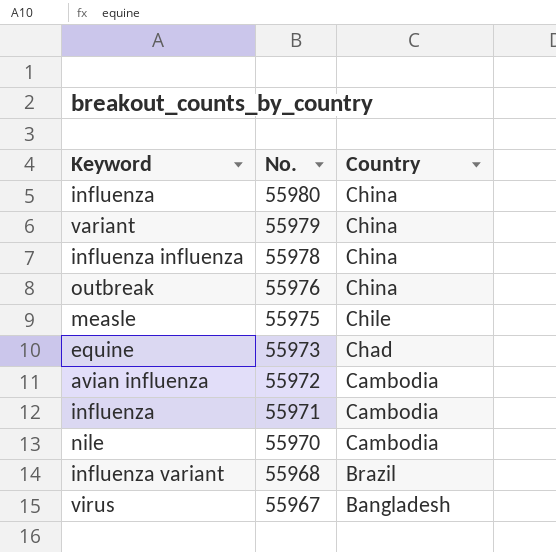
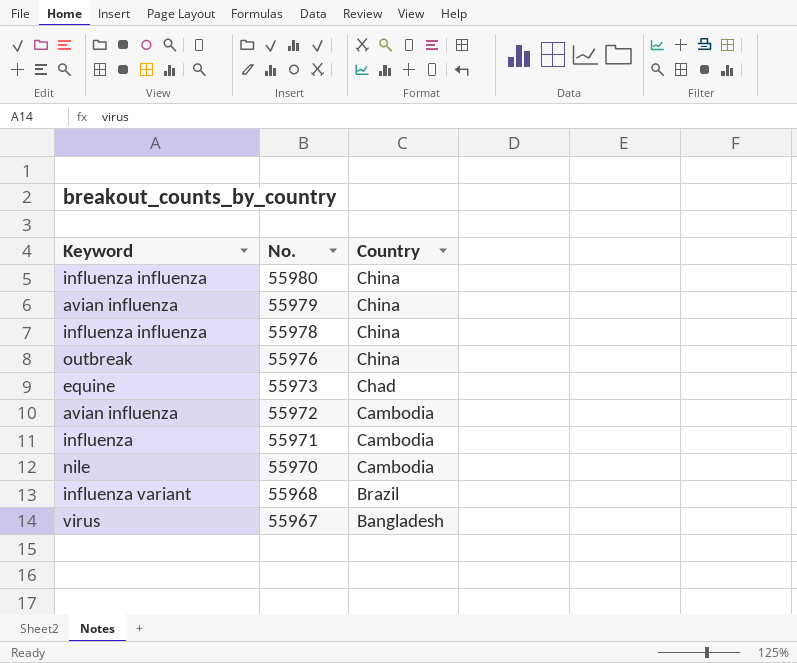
row 55975: measle | Chile -> none
55980 | Keyword: influenza -> influenza influenza
55979 | Keyword: variant -> avian influenza

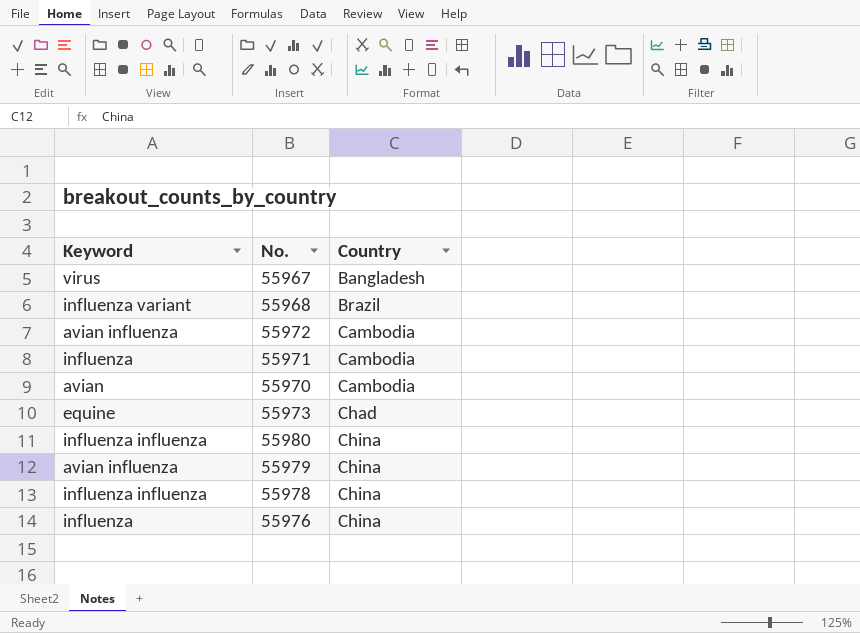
row order: No. descending -> Country ascending
55970 | Keyword: nile -> avian
55976 | Keyword: outbreak -> influenza

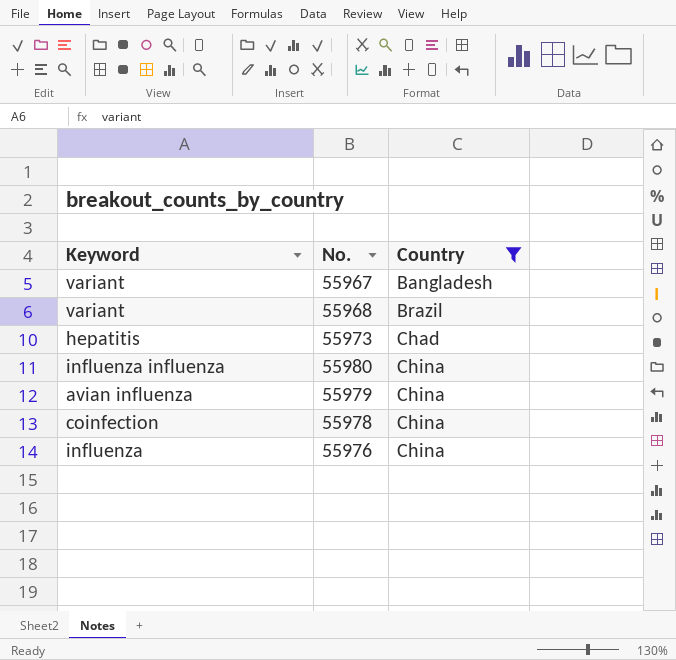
filter: none -> Country != Cambodia
55967 | Keyword: virus -> variant
55968 | Keyword: influenza variant -> variant
55973 | Keyword: equine -> hepatitis
55978 | Keyword: influenza influenza -> coinfection

